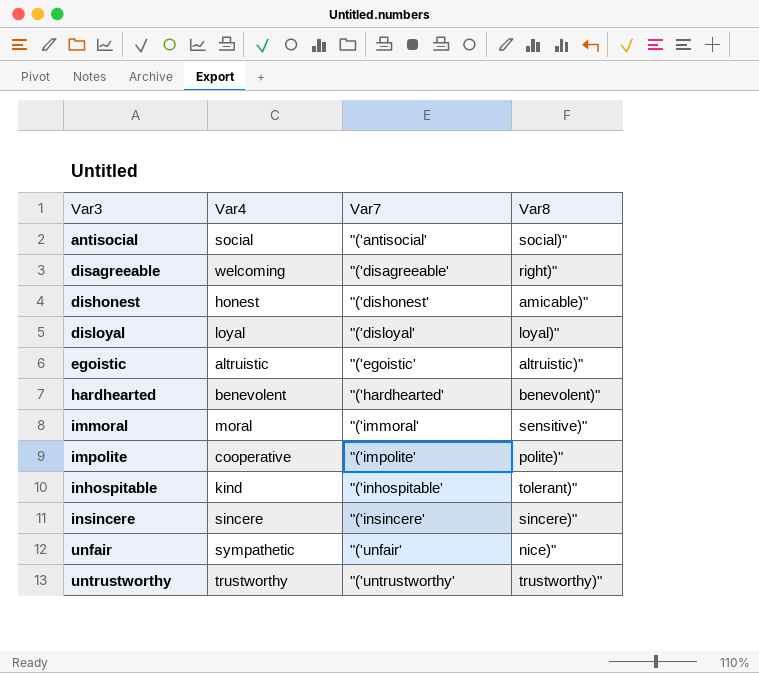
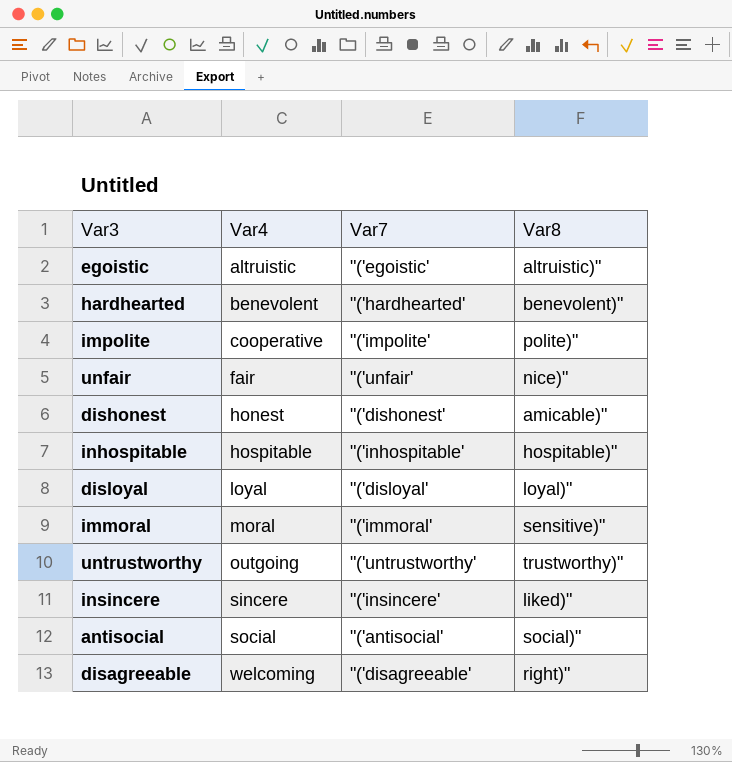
row order: Var3 ascending -> Var4 ascending
unfair | Var4: sympathetic -> fair
inhospitable | Var4: kind -> hospitable
inhospitable | Var8: tolerant)" -> hospitable)"
untrustworthy | Var4: trustworthy -> outgoing
insincere | Var8: sincere)" -> liked)"

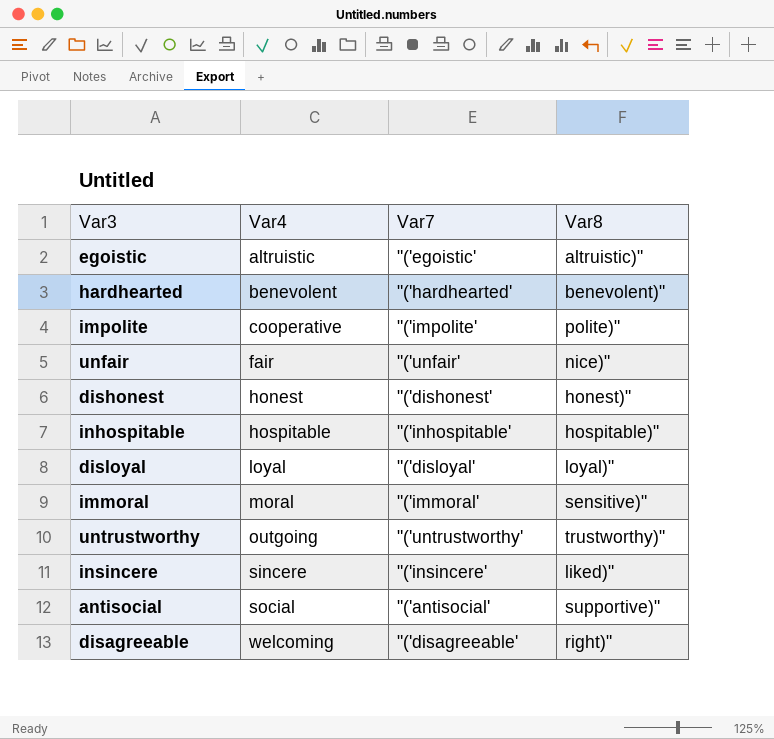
dishonest | Var8: amicable)" -> honest)"
antisocial | Var8: social)" -> supportive)"

